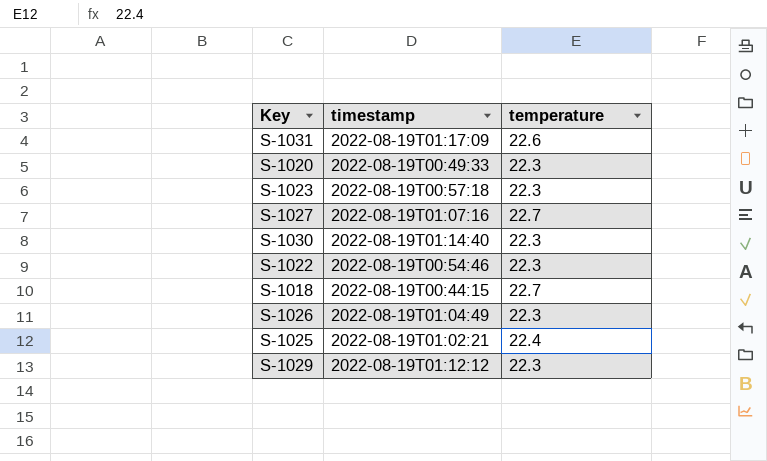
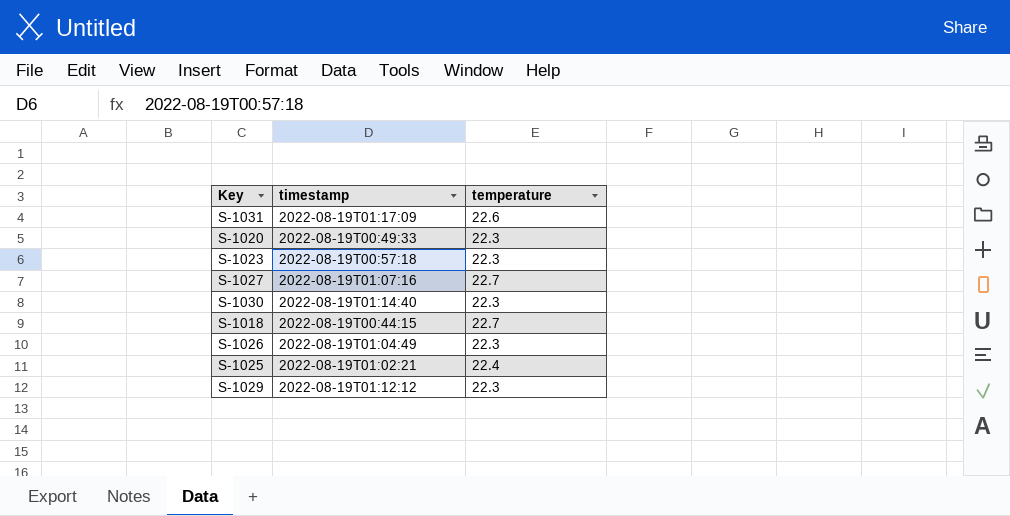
row S-1022: 2022-08-19T00:54:46 | 22.3 -> none

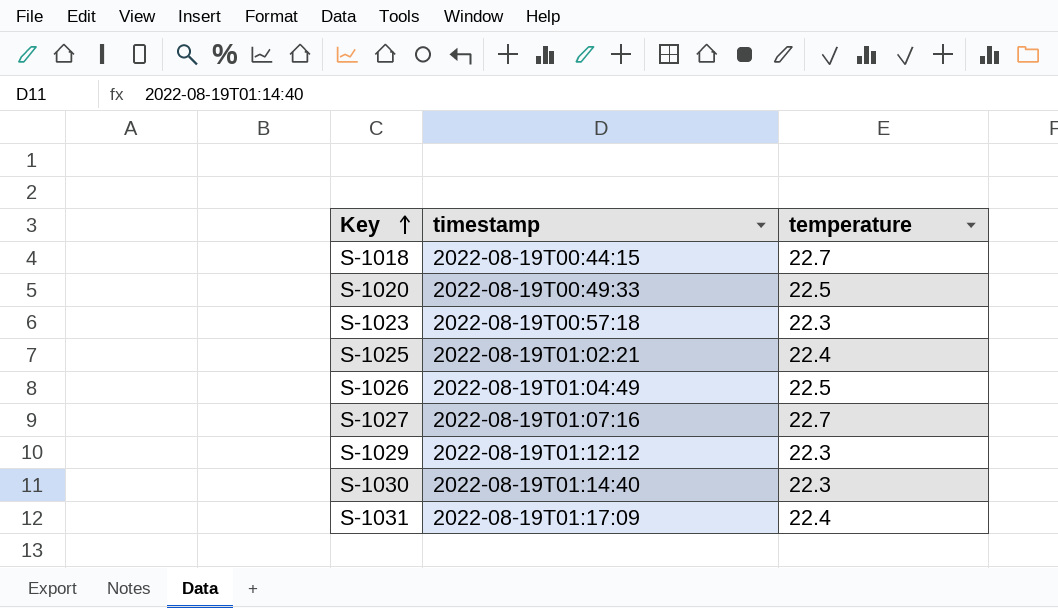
row order: none -> Key ascending
S-1020 | temperature: 22.3 -> 22.5
S-1026 | temperature: 22.3 -> 22.5
S-1031 | temperature: 22.6 -> 22.4

